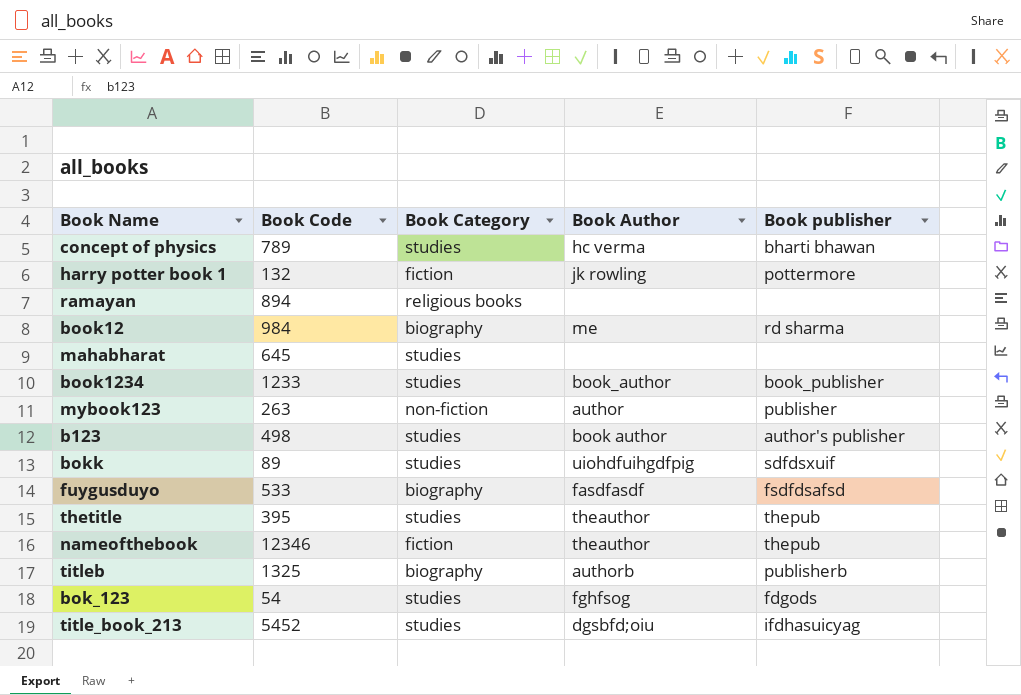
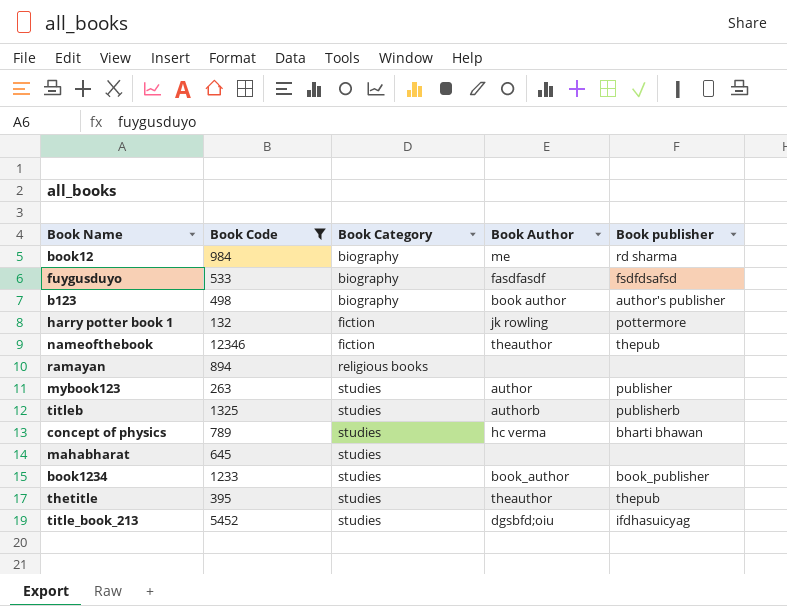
filter: none -> Book Code >= 132
row order: none -> Book Category ascending
b123 | Book Category: studies -> biography
mybook123 | Book Category: non-fiction -> studies
titleb | Book Category: biography -> studies

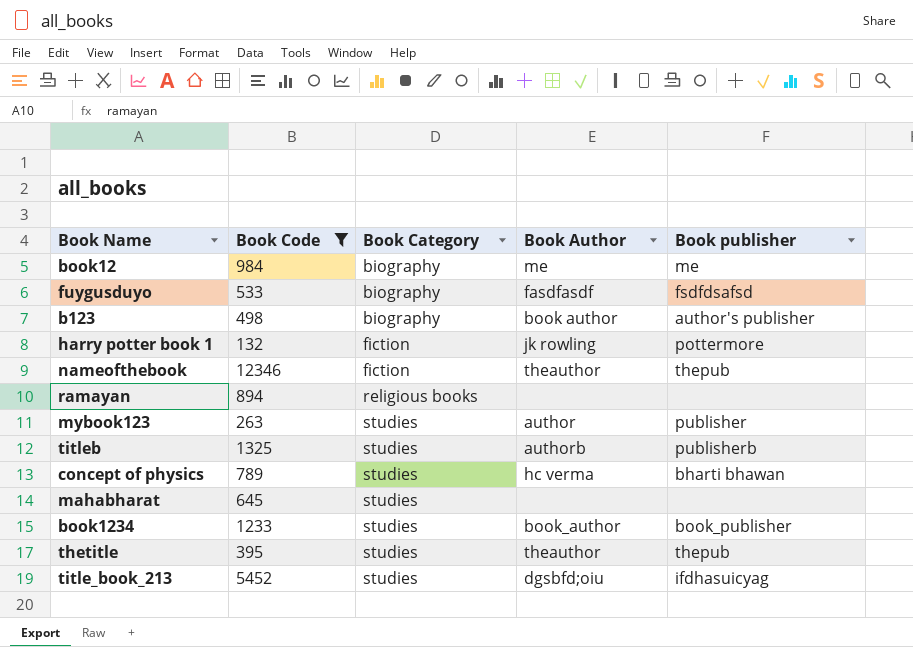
book12 | Book publisher: rd sharma -> me

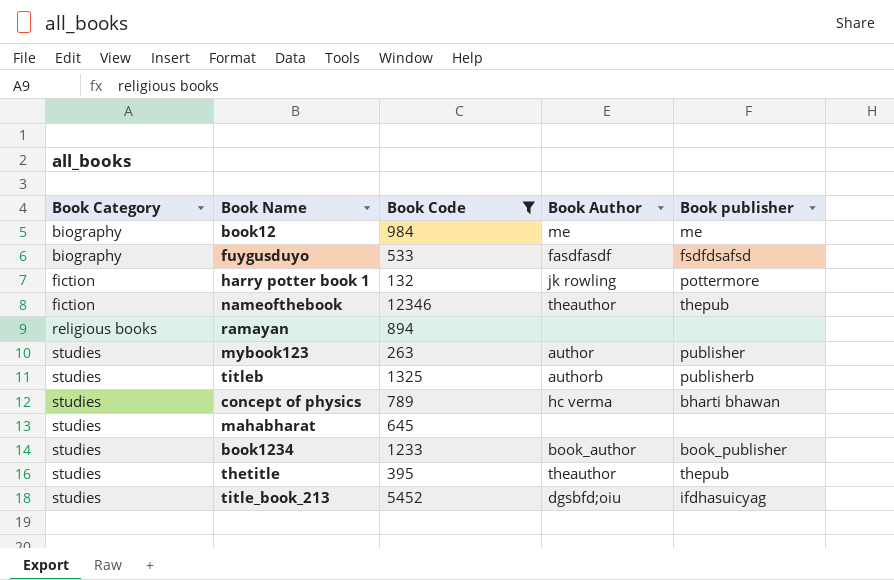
column Book Category | position: 3 -> 1
row b123: 498 | biography | book author | author's publisher -> none

